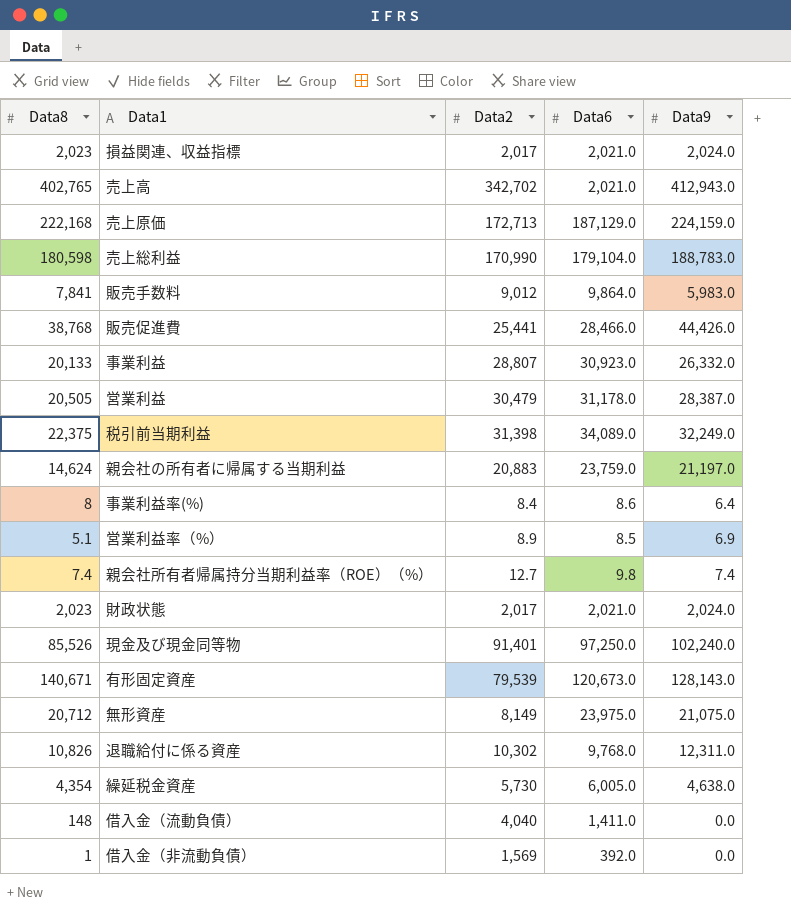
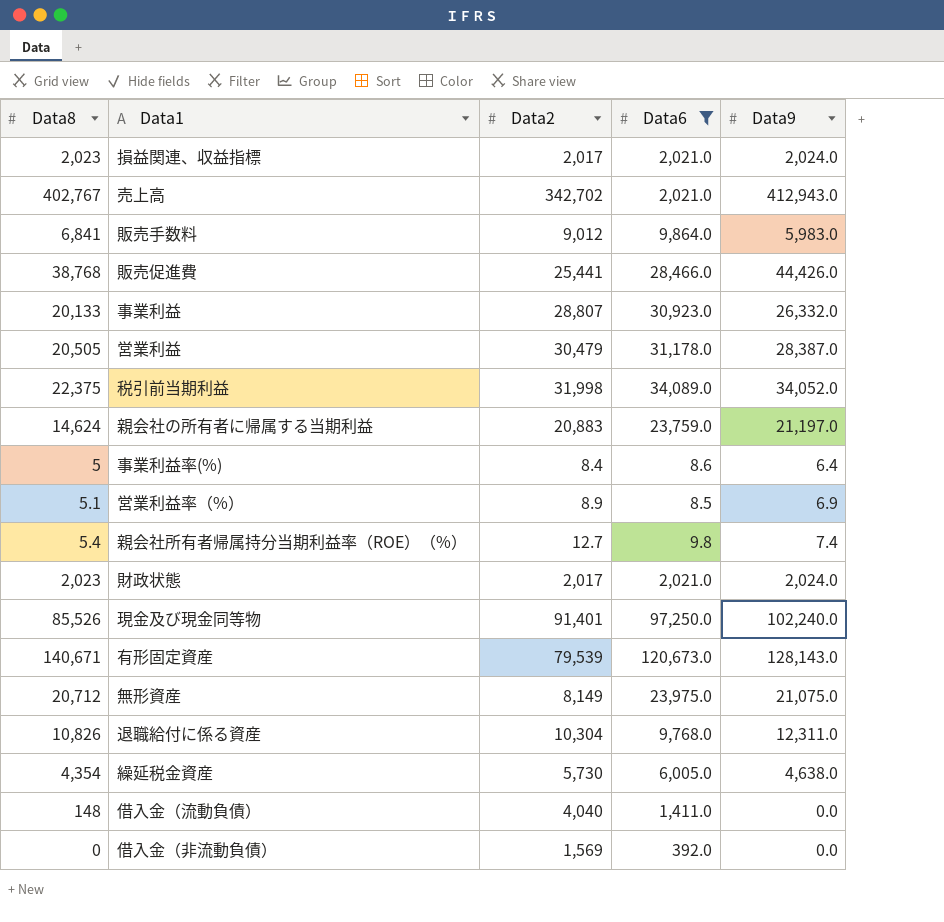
filter: none -> Data6 <= 120,673.0
売上高 | Data8: 402,765 -> 402,767
販売手数料 | Data8: 7,841 -> 6,841
税引前当期利益 | Data2: 31,398 -> 31,998
税引前当期利益 | Data9: 32,249.0 -> 34,052.0
事業利益率(%) | Data8: 8 -> 5
親会社所有者帰属持分当期利益率（ROE）（%） | Data8: 7.4 -> 5.4
退職給付に係る資産 | Data2: 10,302 -> 10,304
借入金（非流動負債） | Data8: 1 -> 0

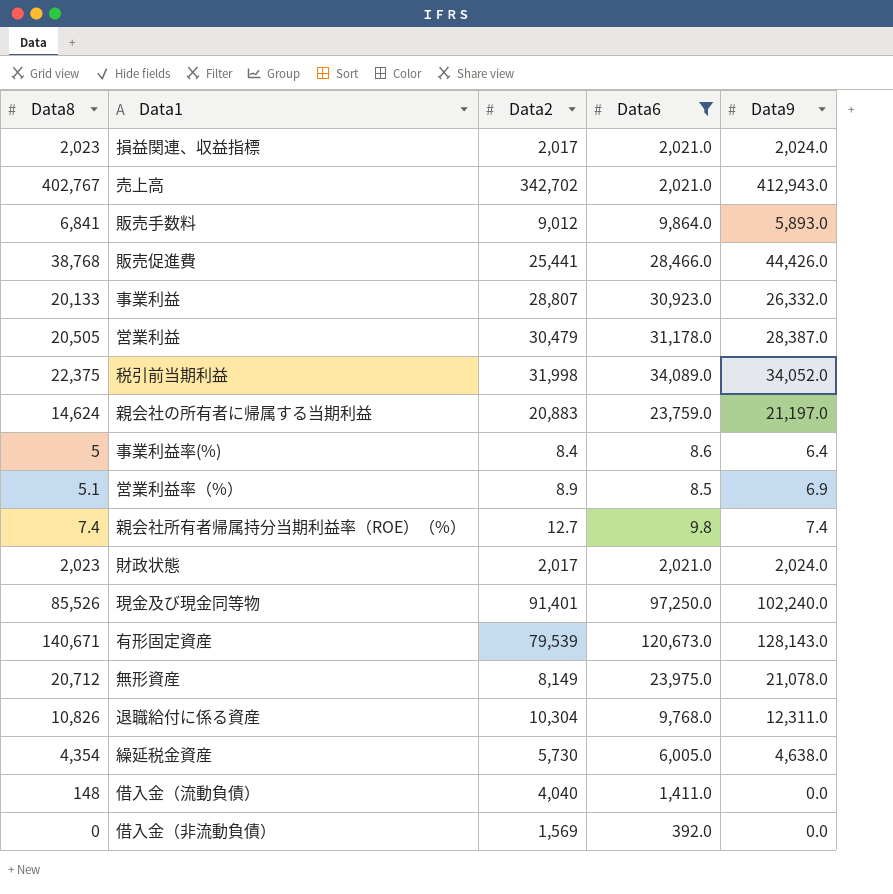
販売手数料 | Data9: 5,983.0 -> 5,893.0
親会社所有者帰属持分当期利益率（ROE）（%） | Data8: 5.4 -> 7.4
無形資産 | Data9: 21,075.0 -> 21,078.0

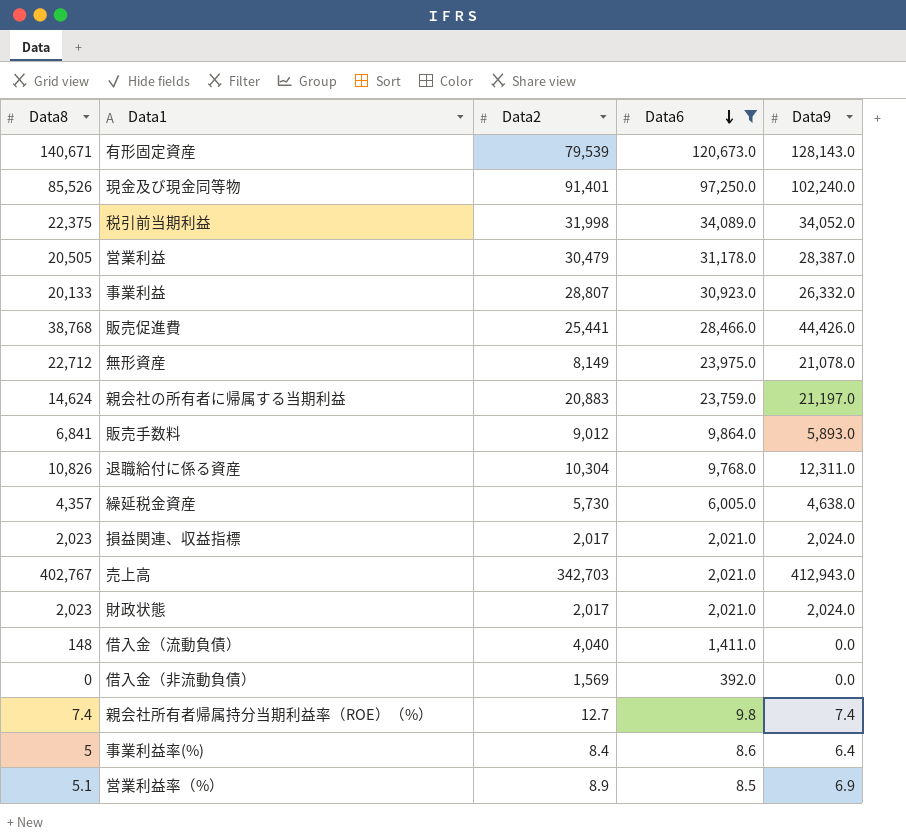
row order: none -> Data6 descending
無形資産 | Data8: 20,712 -> 22,712
繰延税金資産 | Data8: 4,354 -> 4,357
売上高 | Data2: 342,702 -> 342,703

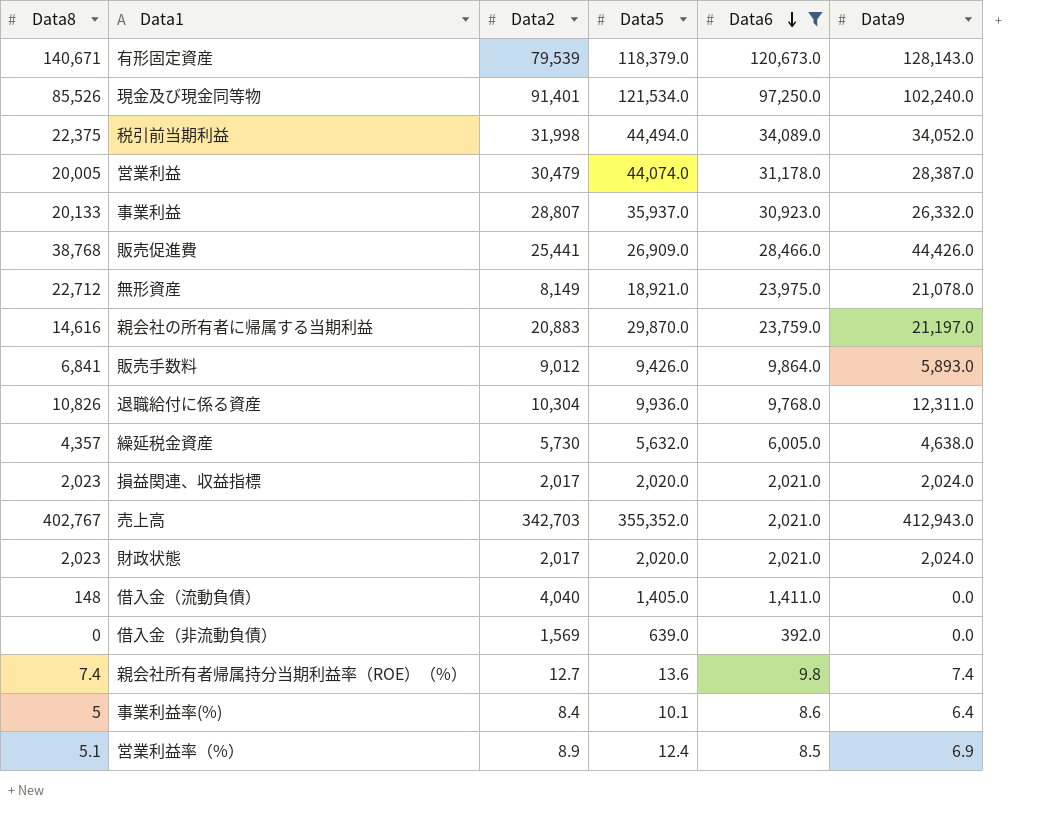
column Data5 | position: none -> 4
営業利益 | Data8: 20,505 -> 20,005
親会社の所有者に帰属する当期利益 | Data8: 14,624 -> 14,616

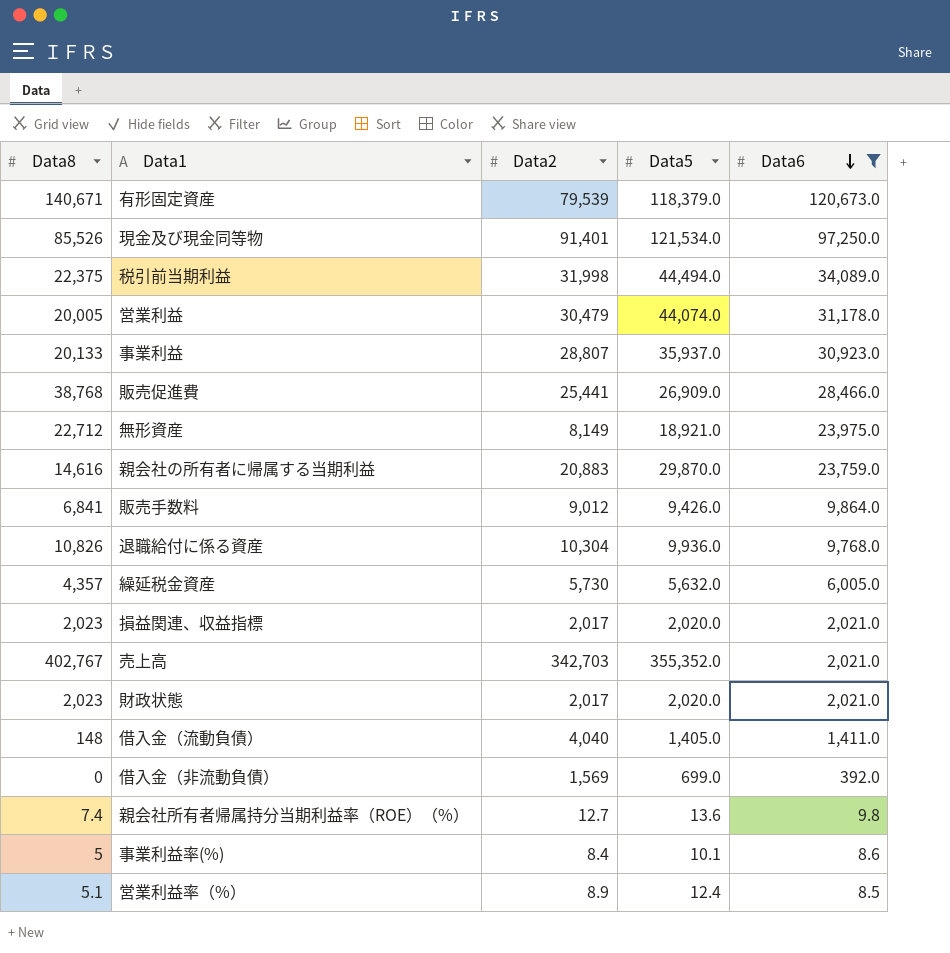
column Data9 | position: 6 -> none
借入金（非流動負債） | Data5: 639.0 -> 699.0

